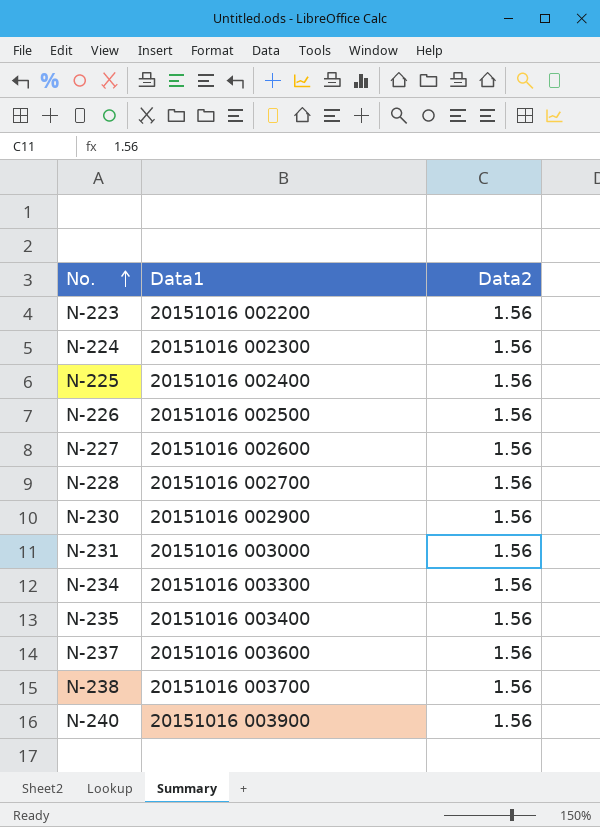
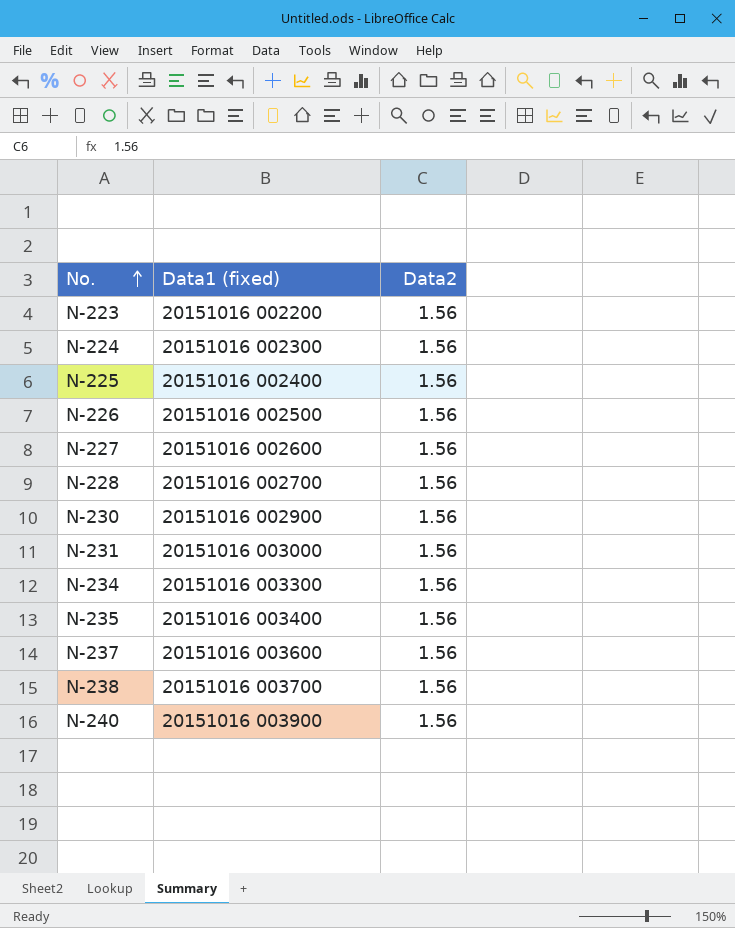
column name: Data1 -> Data1 (fixed)

